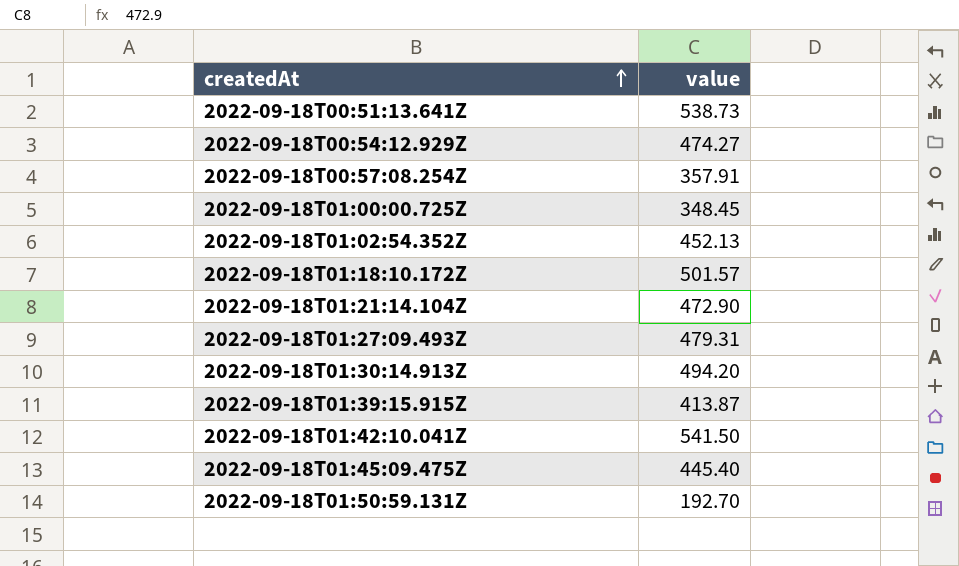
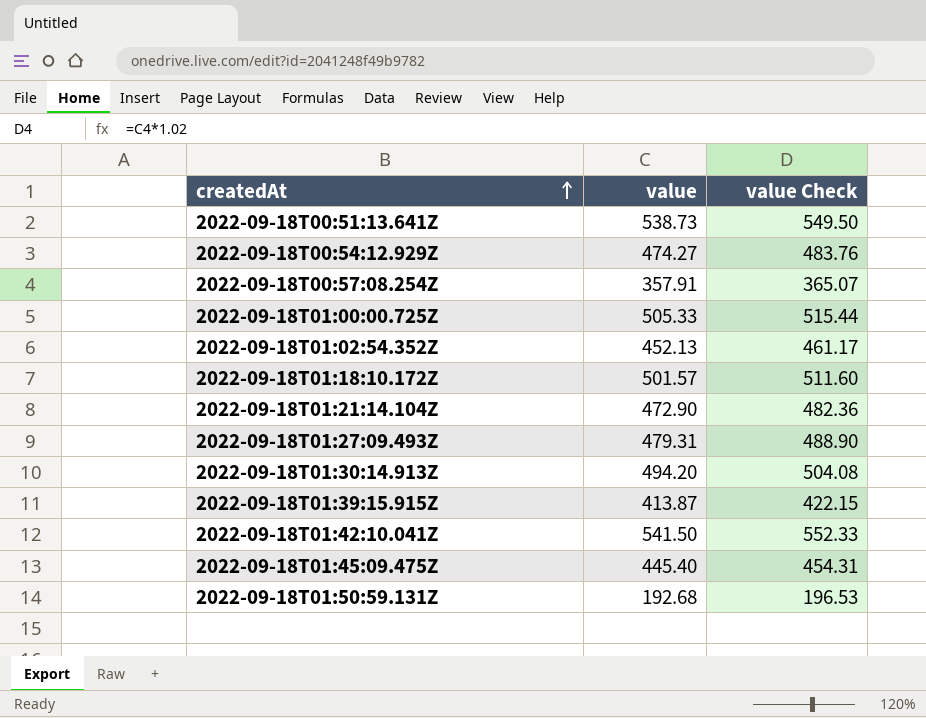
column value Check | formula: none -> [value] * 1.02
2022-09-18T01:00:00.725Z | value: 348.45 -> 505.33
2022-09-18T01:50:59.131Z | value: 192.70 -> 192.68

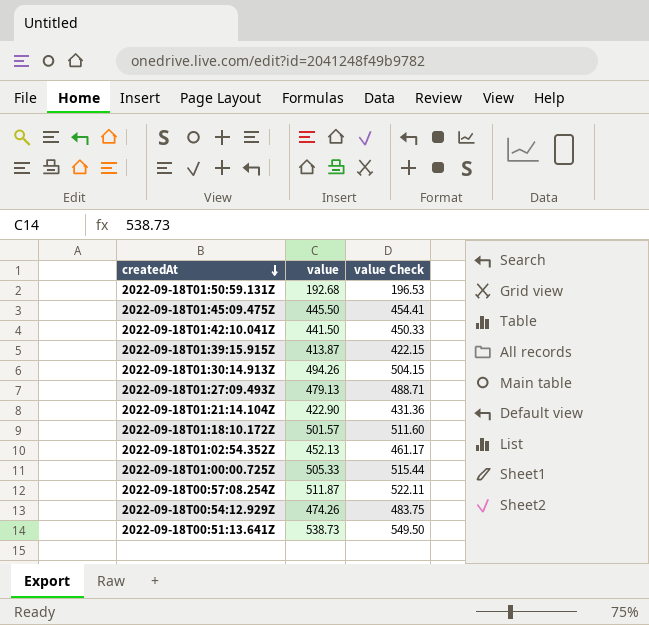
row order: createdAt ascending -> createdAt descending
2022-09-18T01:45:09.475Z | value: 445.40 -> 445.50
2022-09-18T01:45:09.475Z | value Check: 454.31 -> 454.41
2022-09-18T01:42:10.041Z | value: 541.50 -> 441.50
2022-09-18T01:42:10.041Z | value Check: 552.33 -> 450.33
2022-09-18T01:30:14.913Z | value: 494.20 -> 494.26
2022-09-18T01:30:14.913Z | value Check: 504.08 -> 504.15
2022-09-18T01:27:09.493Z | value: 479.31 -> 479.13
2022-09-18T01:27:09.493Z | value Check: 488.90 -> 488.71
2022-09-18T01:21:14.104Z | value: 472.90 -> 422.90
2022-09-18T01:21:14.104Z | value Check: 482.36 -> 431.36
2022-09-18T00:57:08.254Z | value: 357.91 -> 511.87
2022-09-18T00:57:08.254Z | value Check: 365.07 -> 522.11
2022-09-18T00:54:12.929Z | value: 474.27 -> 474.26
2022-09-18T00:54:12.929Z | value Check: 483.76 -> 483.75

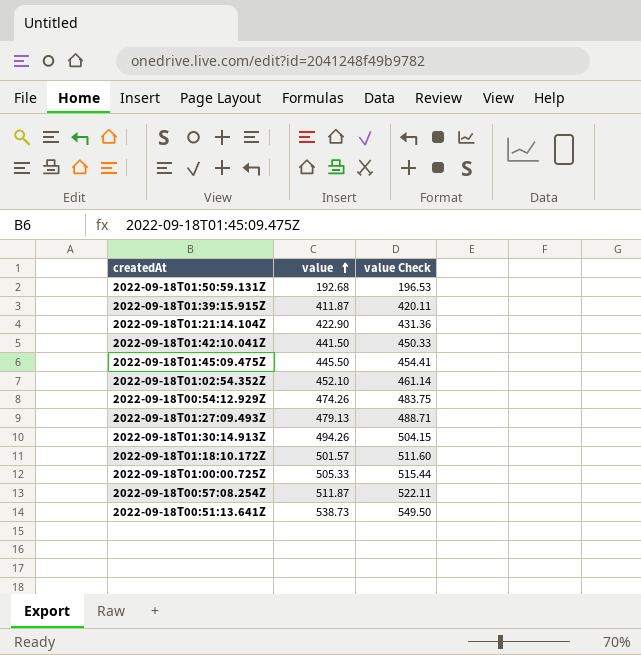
row order: createdAt descending -> value ascending
2022-09-18T01:39:15.915Z | value: 413.87 -> 411.87
2022-09-18T01:39:15.915Z | value Check: 422.15 -> 420.11
2022-09-18T01:02:54.352Z | value: 452.13 -> 452.10
2022-09-18T01:02:54.352Z | value Check: 461.17 -> 461.14

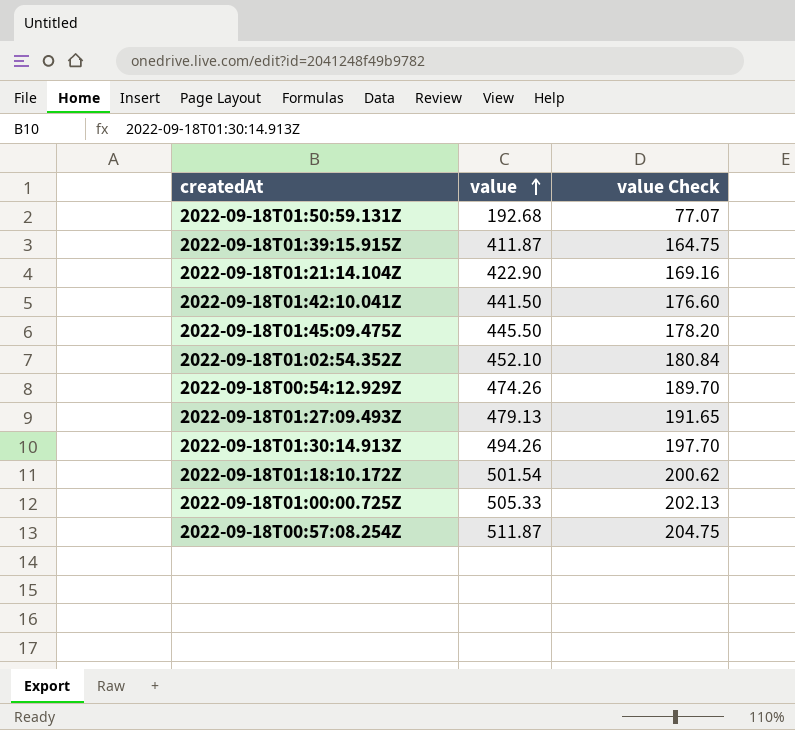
column value Check | formula: [value] * 1.02 -> [value] * 0.4
row 2022-09-18T00:51:13.641Z: 538.73 | 549.50 -> none
2022-09-18T01:18:10.172Z | value: 501.57 -> 501.54

